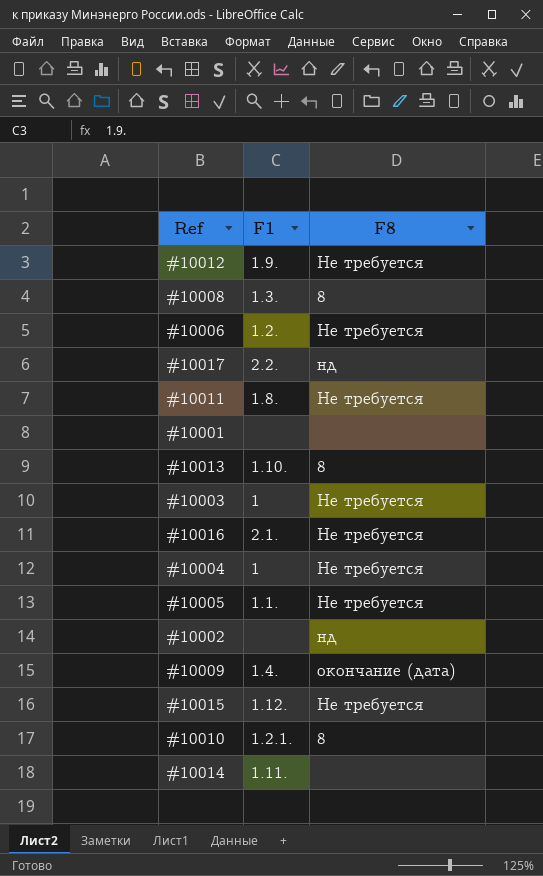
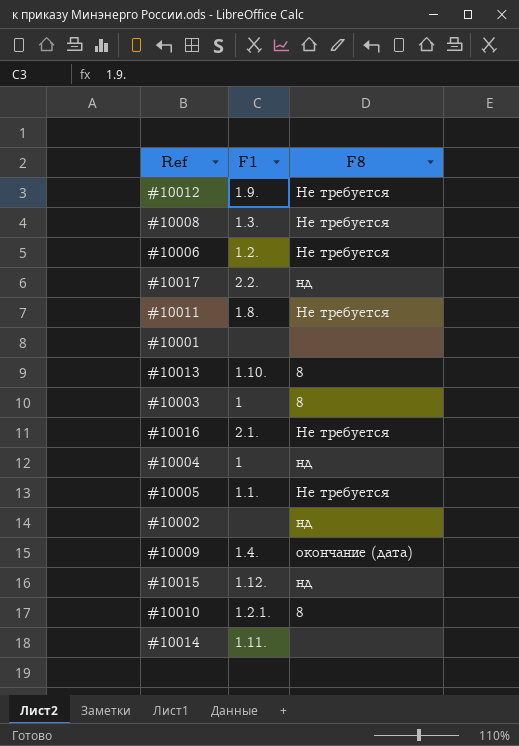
#10008 | F8: 8 -> Не требуется
#10003 | F8: Не требуется -> 8
#10004 | F8: Не требуется -> нд
#10015 | F8: Не требуется -> нд

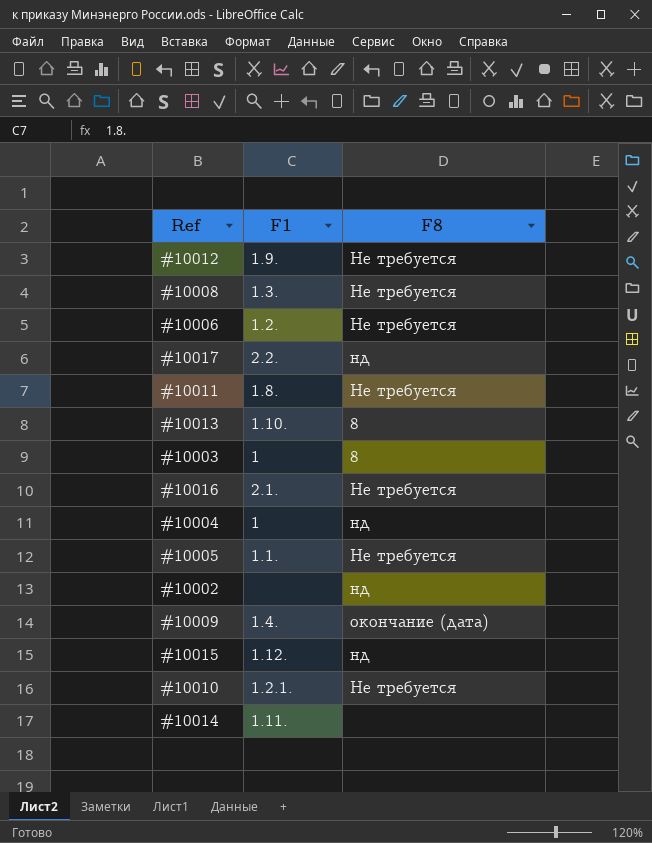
row #10001: none | none -> none
#10010 | F8: 8 -> Не требуется

